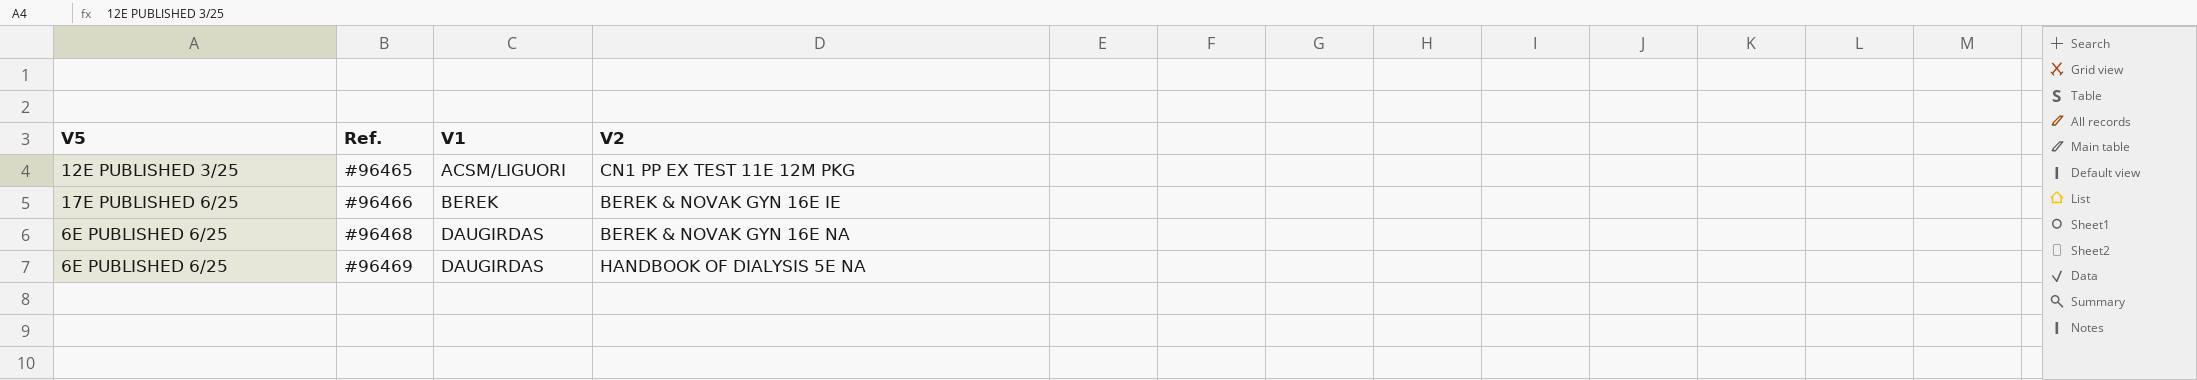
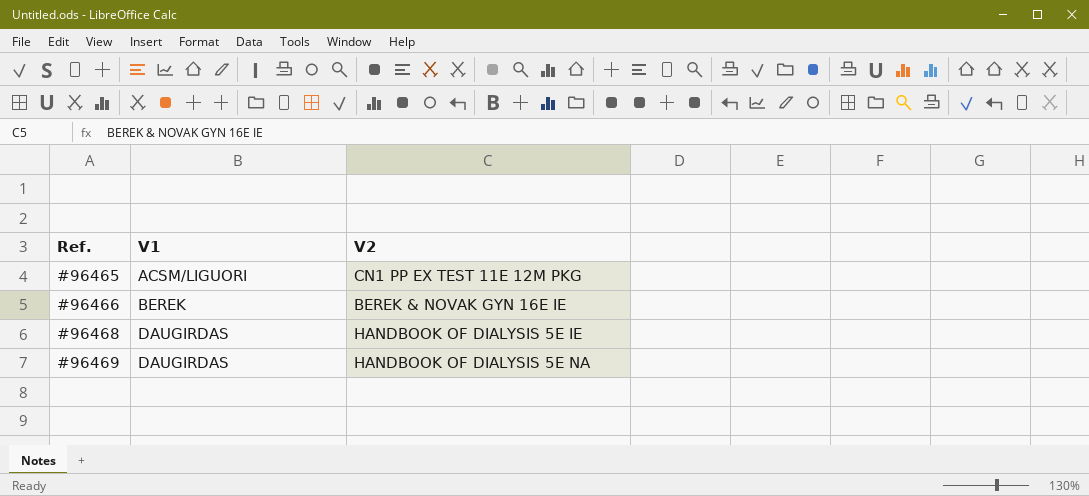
column V5 | position: 1 -> none
#96468 | V2: BEREK & NOVAK GYN 16E NA -> HANDBOOK OF DIALYSIS 5E IE

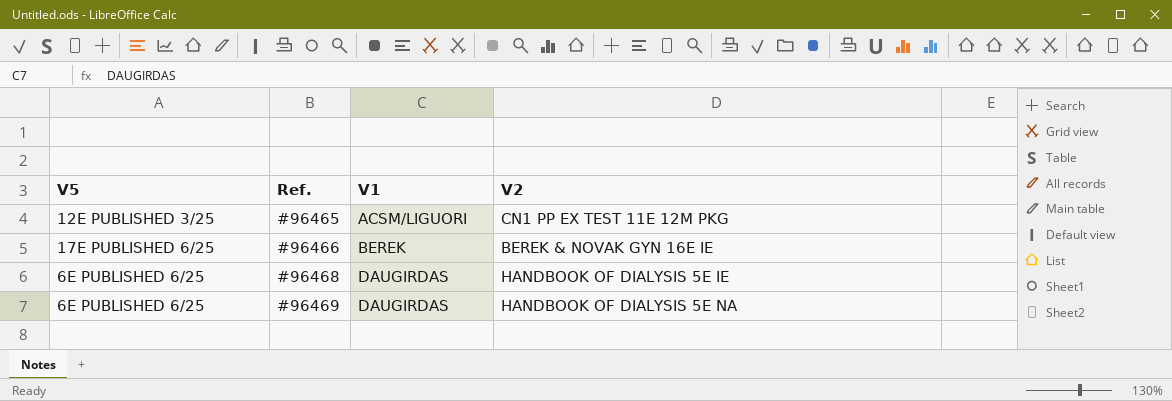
column V5 | position: none -> 1

